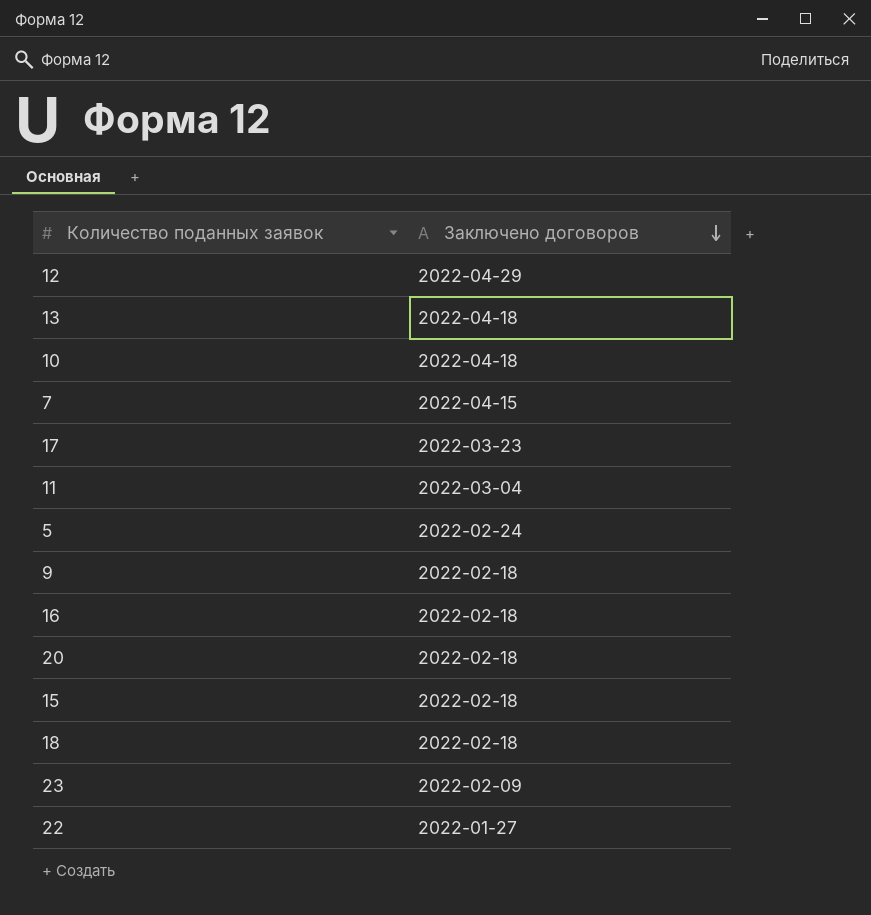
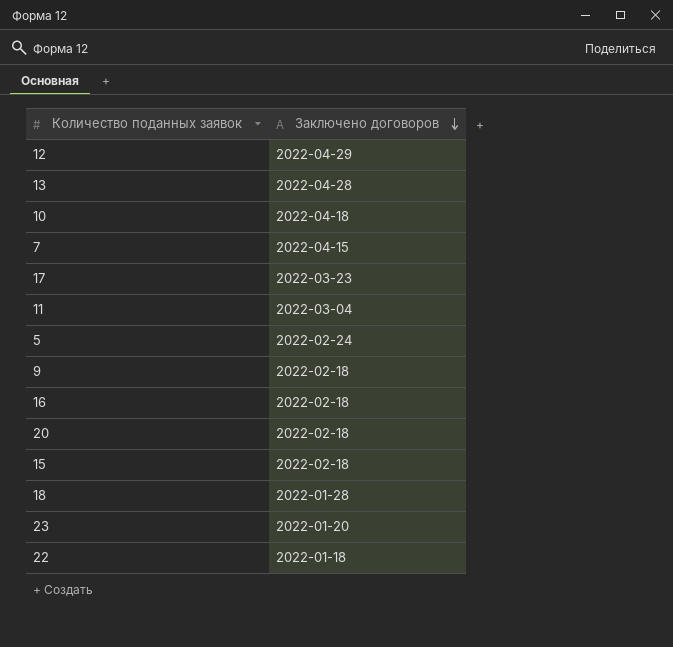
13 | Заключено договоров: 2022-04-18 -> 2022-04-28
18 | Заключено договоров: 2022-02-18 -> 2022-01-28
23 | Заключено договоров: 2022-02-09 -> 2022-01-20
22 | Заключено договоров: 2022-01-27 -> 2022-01-18

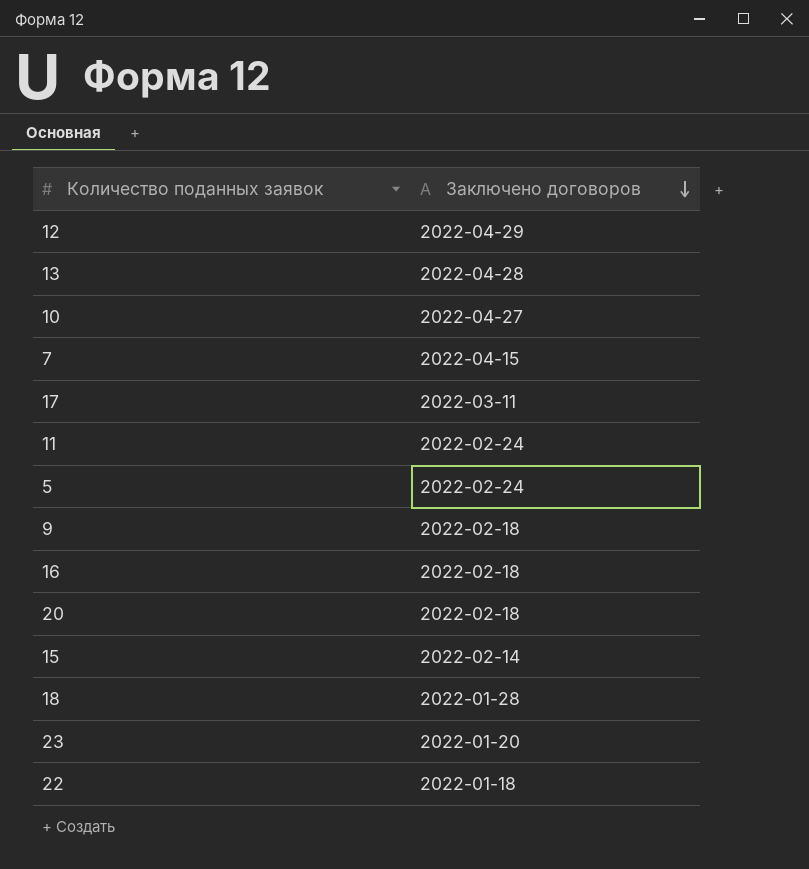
10 | Заключено договоров: 2022-04-18 -> 2022-04-27
17 | Заключено договоров: 2022-03-23 -> 2022-03-11
11 | Заключено договоров: 2022-03-04 -> 2022-02-24
15 | Заключено договоров: 2022-02-18 -> 2022-02-14

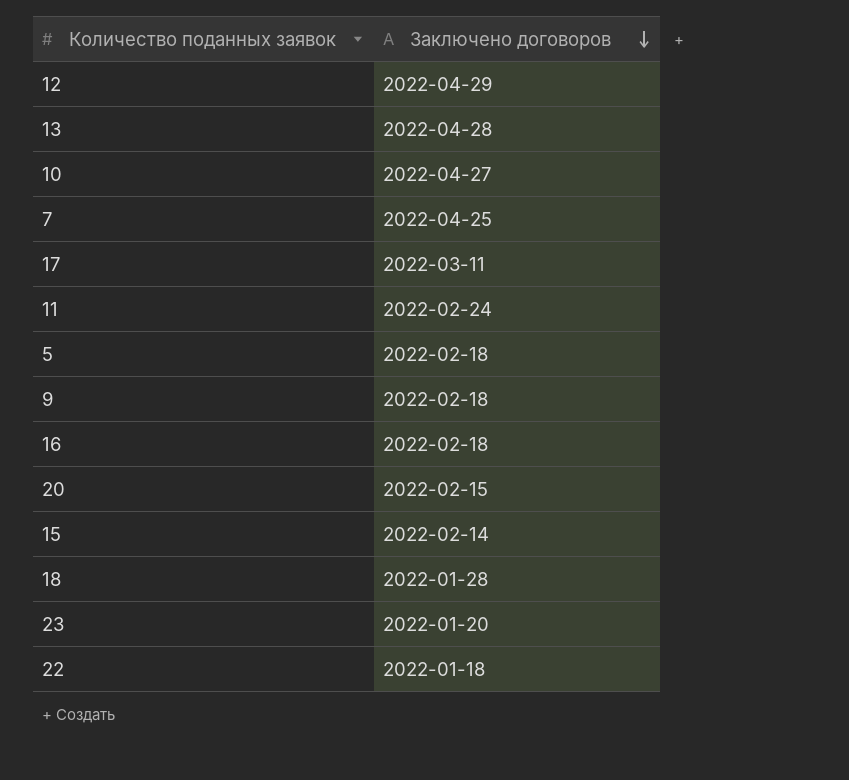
7 | Заключено договоров: 2022-04-15 -> 2022-04-25
5 | Заключено договоров: 2022-02-24 -> 2022-02-18
20 | Заключено договоров: 2022-02-18 -> 2022-02-15

